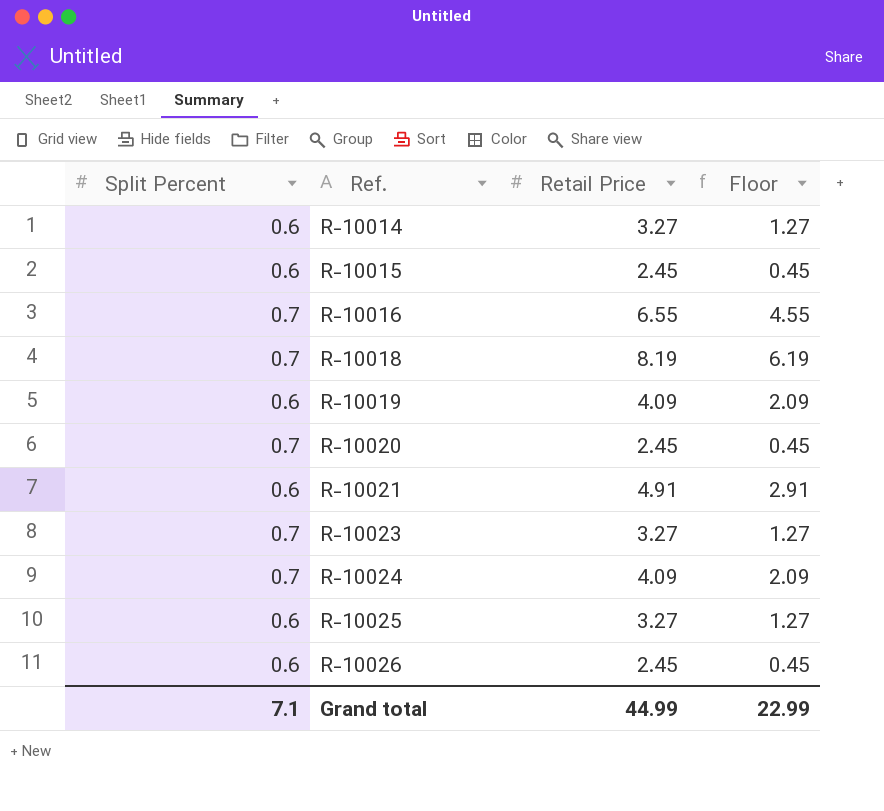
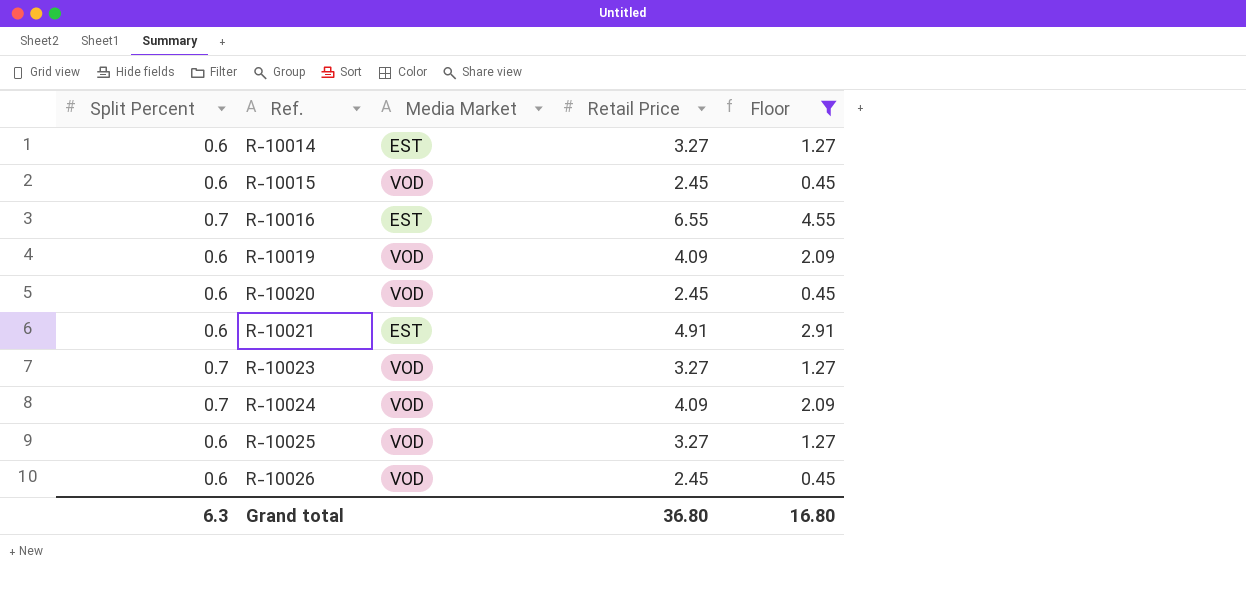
filter: none -> Floor != 6.19
column Media Market | position: none -> 3
R-10020 | Split Percent: 0.7 -> 0.6
Grand total | Split Percent: 7.1 -> 6.3
Grand total | Retail Price: 44.99 -> 36.80
Grand total | Floor: 22.99 -> 16.80

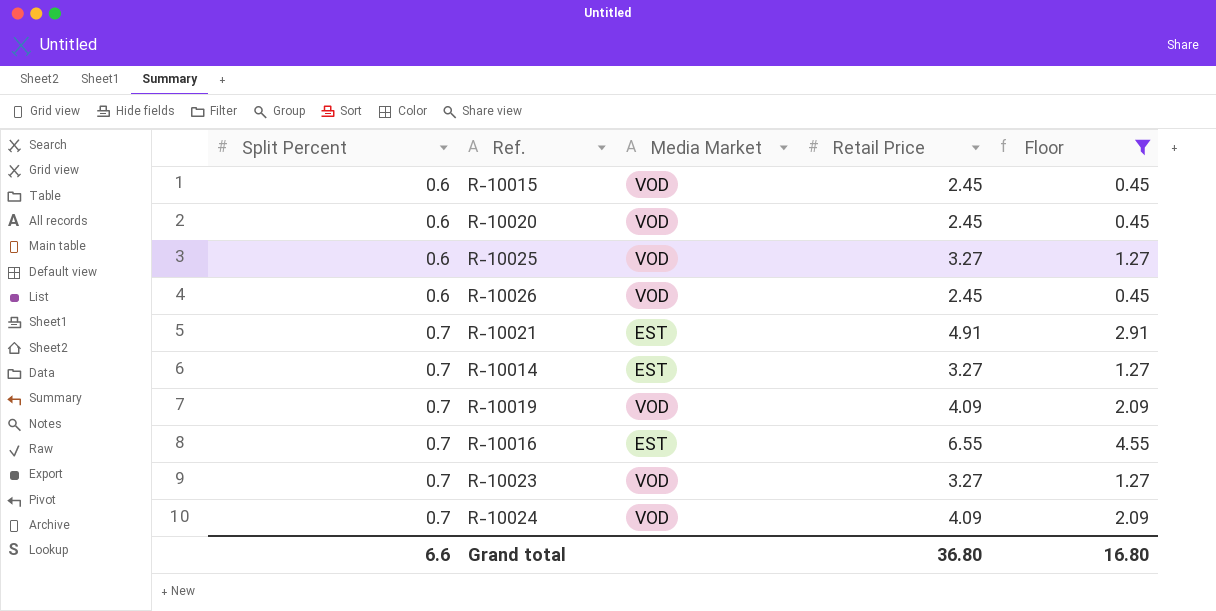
row order: Ref. ascending -> Split Percent ascending
R-10021 | Split Percent: 0.6 -> 0.7
R-10014 | Split Percent: 0.6 -> 0.7
R-10019 | Split Percent: 0.6 -> 0.7
Grand total | Split Percent: 6.3 -> 6.6

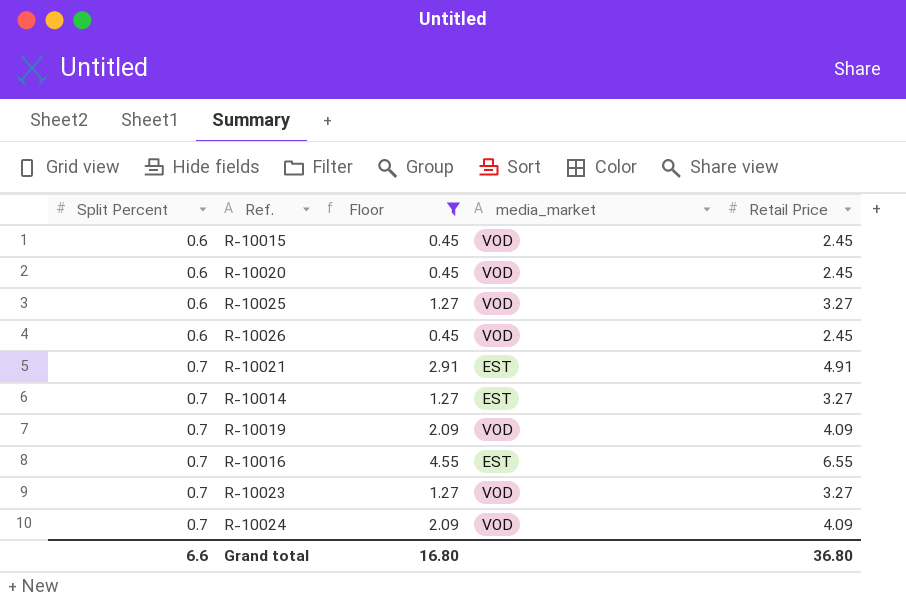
column Floor | position: 5 -> 3
column name: Media Market -> media_market

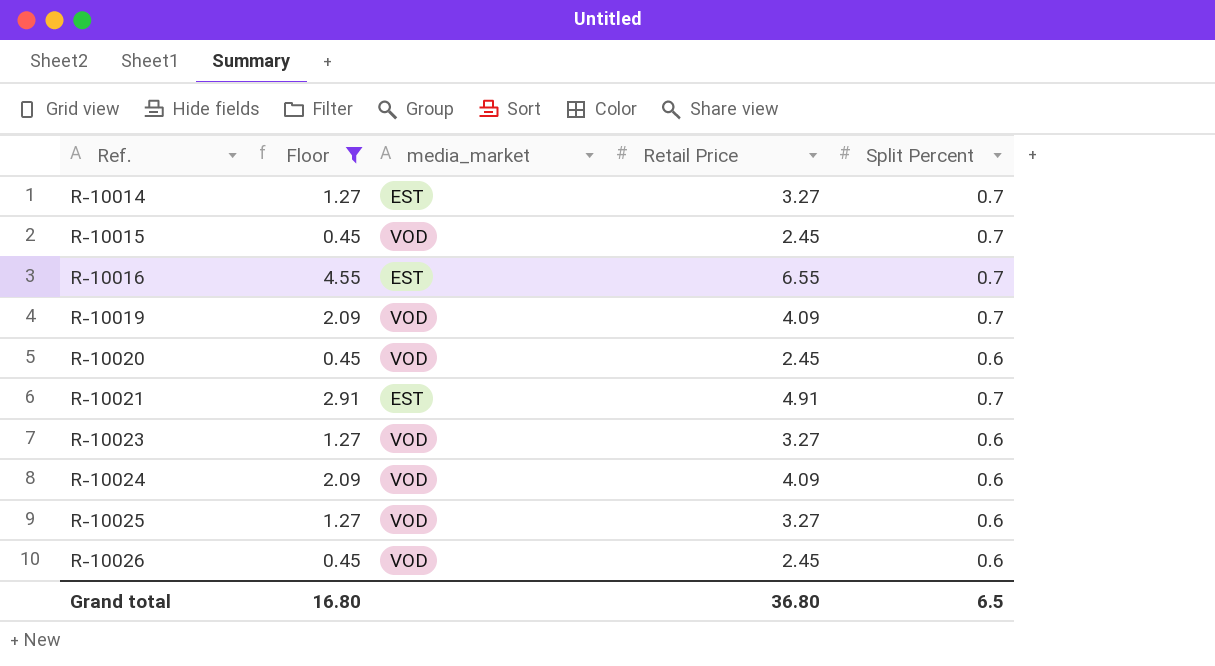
row order: Split Percent ascending -> Ref. ascending
column Split Percent | position: 1 -> 5
R-10015 | Split Percent: 0.6 -> 0.7
R-10023 | Split Percent: 0.7 -> 0.6
R-10024 | Split Percent: 0.7 -> 0.6
Grand total | Split Percent: 6.6 -> 6.5

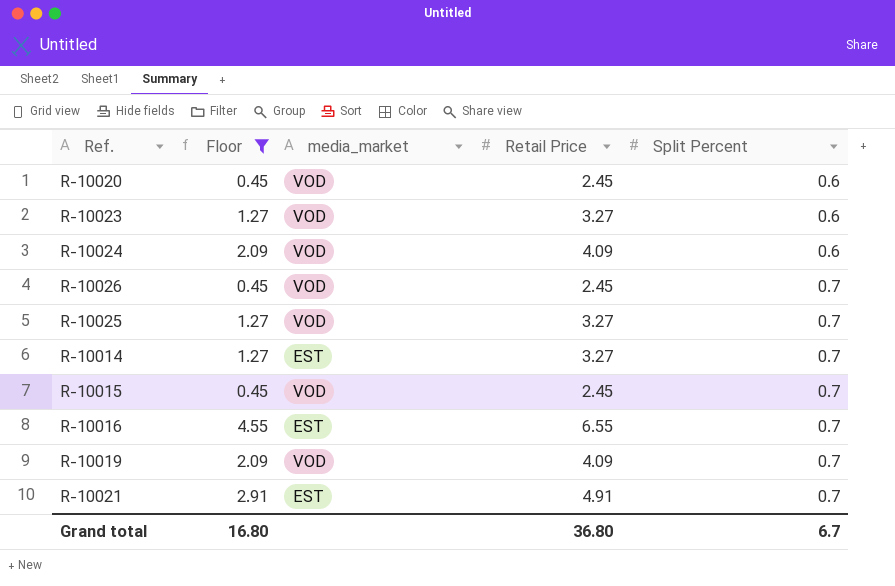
row order: Ref. ascending -> Split Percent ascending
R-10026 | Split Percent: 0.6 -> 0.7
R-10025 | Split Percent: 0.6 -> 0.7
Grand total | Split Percent: 6.5 -> 6.7

